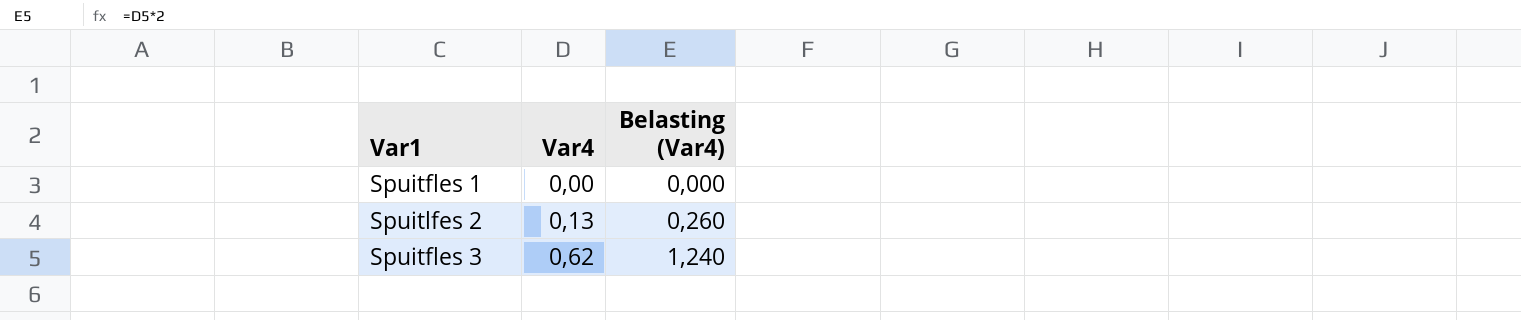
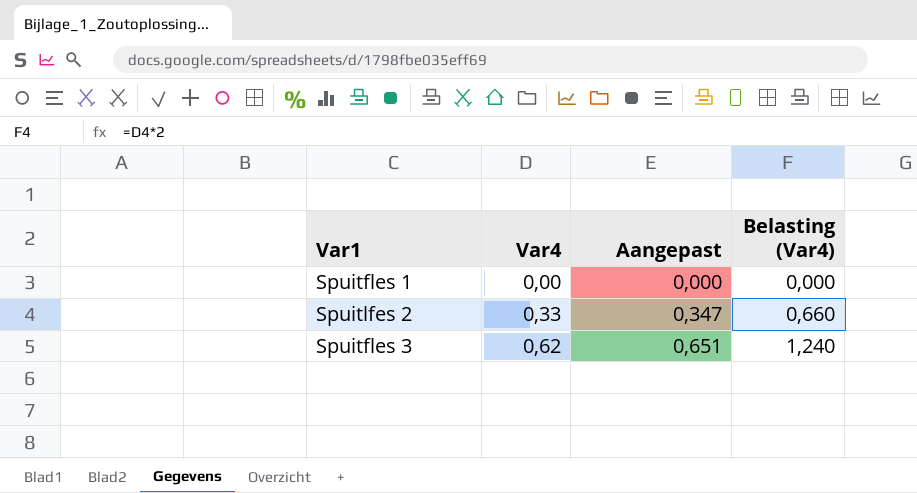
column Aangepast | formula: none -> [Var4] * 1,05
Spuitlfes 2 | Var4: 0,13 -> 0,33
Spuitlfes 2 | Belasting (Var4): 0,260 -> 0,660

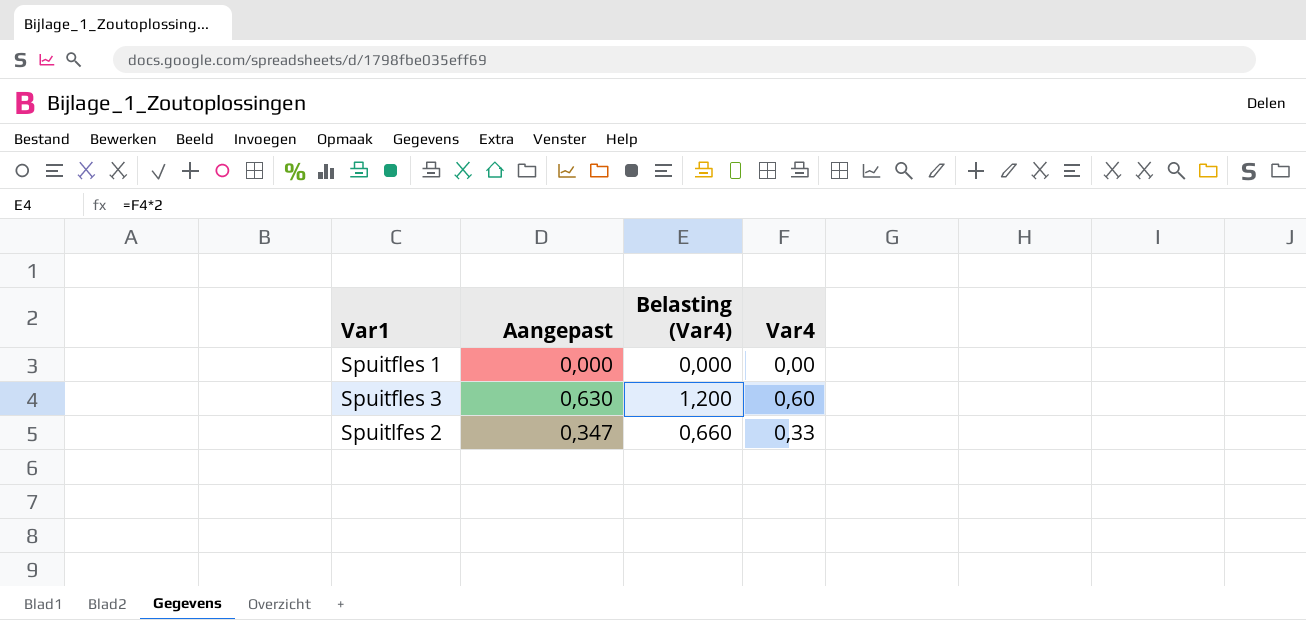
row order: Var4 ascending -> Var1 ascending
column Var4 | position: 2 -> 4
Spuitfles 3 | Aangepast: 0,651 -> 0,630
Spuitfles 3 | Belasting (Var4): 1,240 -> 1,200
Spuitfles 3 | Var4: 0,62 -> 0,60

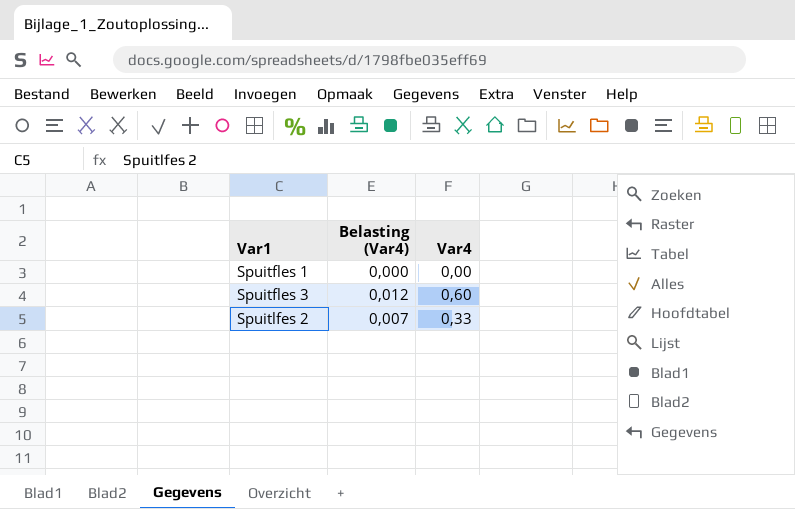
column Aangepast | formula: [Var4] * 1,05 -> none
column Belasting (Var4) | formula: [Var4] * 2 -> [Var4] * 0,02

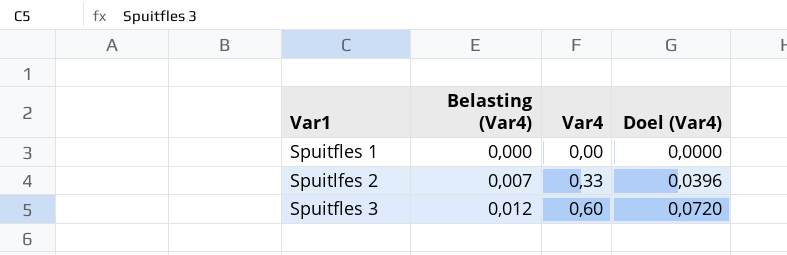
row order: Var1 ascending -> Belasting (Var4) ascending
column Doel (Var4) | formula: none -> [Var4] * 0,12

